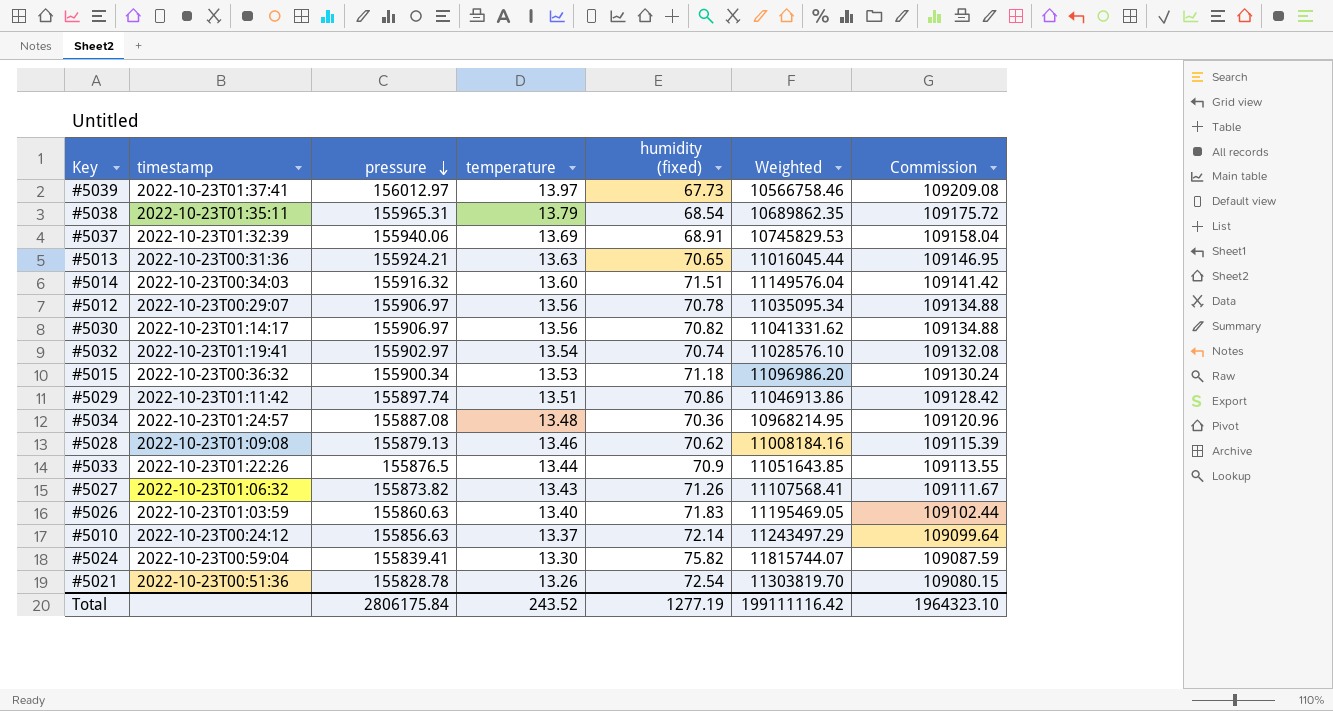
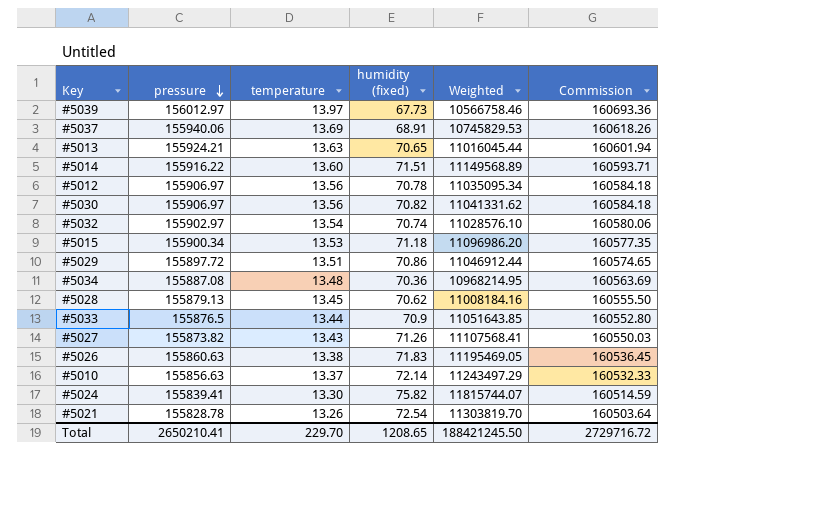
column timestamp | position: 2 -> none
column Commission | formula: [pressure] * 0.7 -> [pressure] * 1.03
row #5038: 2022-10-23T01:35:11 | 155965.31 | 13.79 | 68.54 | 10689862.35 | 109175.72 -> none
#5014 | pressure: 155916.32 -> 155916.22
#5014 | Weighted: 11149576.04 -> 11149568.89
#5029 | pressure: 155897.74 -> 155897.72
#5029 | Weighted: 11046913.86 -> 11046912.44
#5028 | temperature: 13.46 -> 13.45
#5026 | temperature: 13.40 -> 13.38
Total | pressure: 2806175.84 -> 2650210.41
Total | temperature: 243.52 -> 229.70
Total | humidity (fixed): 1277.19 -> 1208.65
Total | Weighted: 199111116.42 -> 188421245.50
Total | Commission: 1964323.10 -> 2729716.72

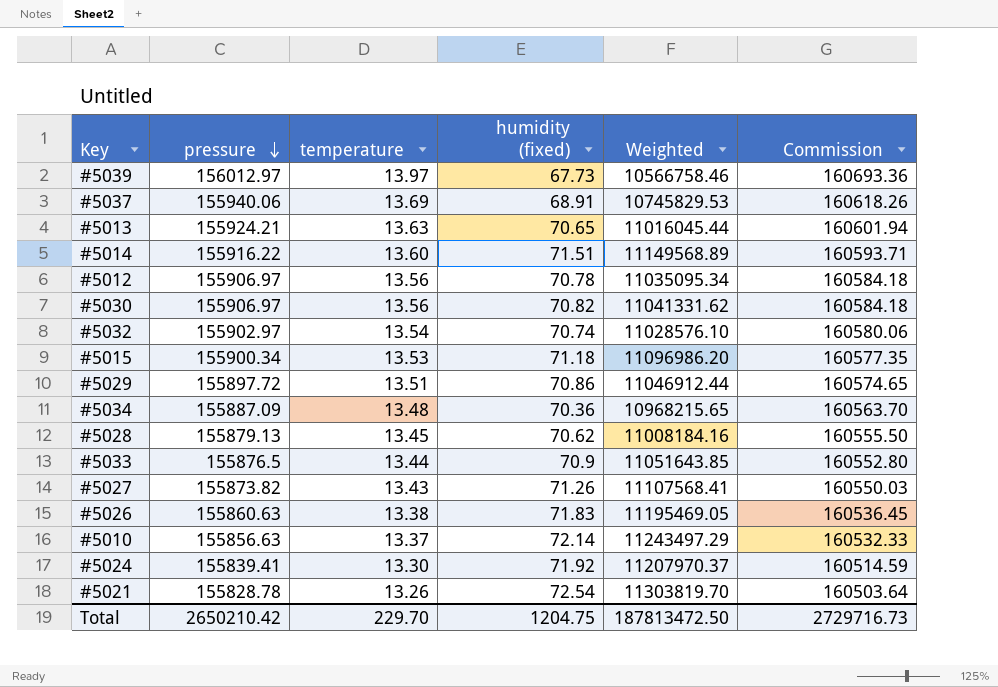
#5034 | pressure: 155887.08 -> 155887.09
#5034 | Weighted: 10968214.95 -> 10968215.65
#5034 | Commission: 160563.69 -> 160563.70
#5024 | humidity (fixed): 75.82 -> 71.92
#5024 | Weighted: 11815744.07 -> 11207970.37
Total | pressure: 2650210.41 -> 2650210.42
Total | humidity (fixed): 1208.65 -> 1204.75
Total | Weighted: 188421245.50 -> 187813472.50
Total | Commission: 2729716.72 -> 2729716.73

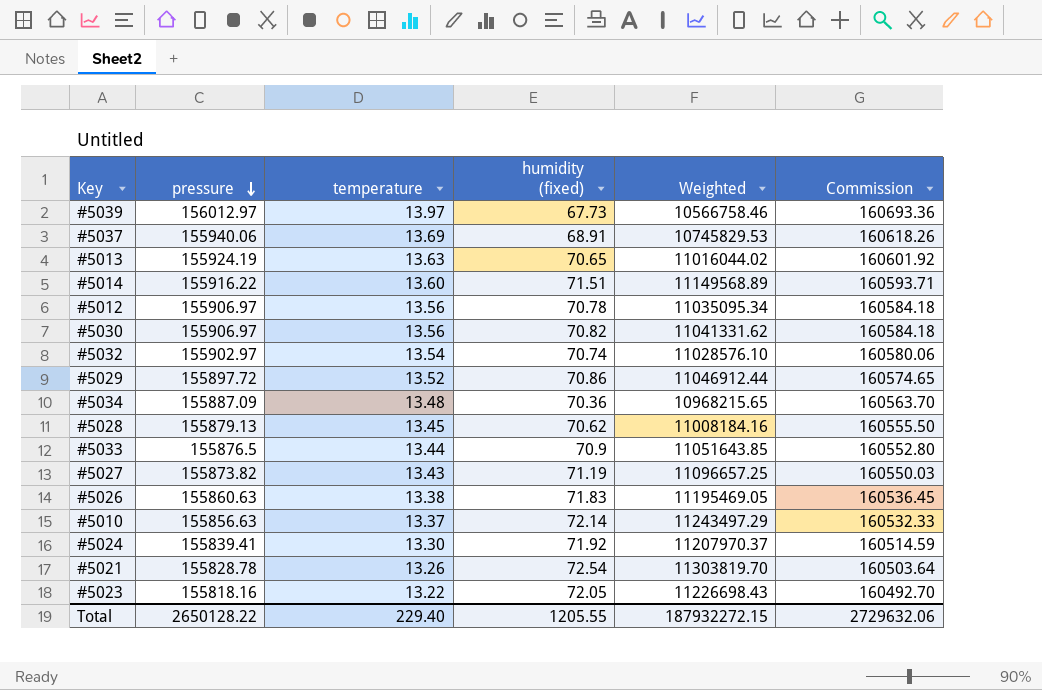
row #5015: 155900.34 | 13.53 | 71.18 | 11096986.20 | 160577.35 -> none
#5013 | pressure: 155924.21 -> 155924.19
#5013 | Weighted: 11016045.44 -> 11016044.02
#5013 | Commission: 160601.94 -> 160601.92
#5029 | temperature: 13.51 -> 13.52
#5027 | humidity (fixed): 71.26 -> 71.19
#5027 | Weighted: 11107568.41 -> 11096657.25
row #5023: none -> 155818.16 | 13.22 | 72.05 | 11226698.43 | 160492.70
Total | pressure: 2650210.42 -> 2650128.22
Total | temperature: 229.70 -> 229.40
Total | humidity (fixed): 1204.75 -> 1205.55
Total | Weighted: 187813472.50 -> 187932272.15
Total | Commission: 2729716.73 -> 2729632.06

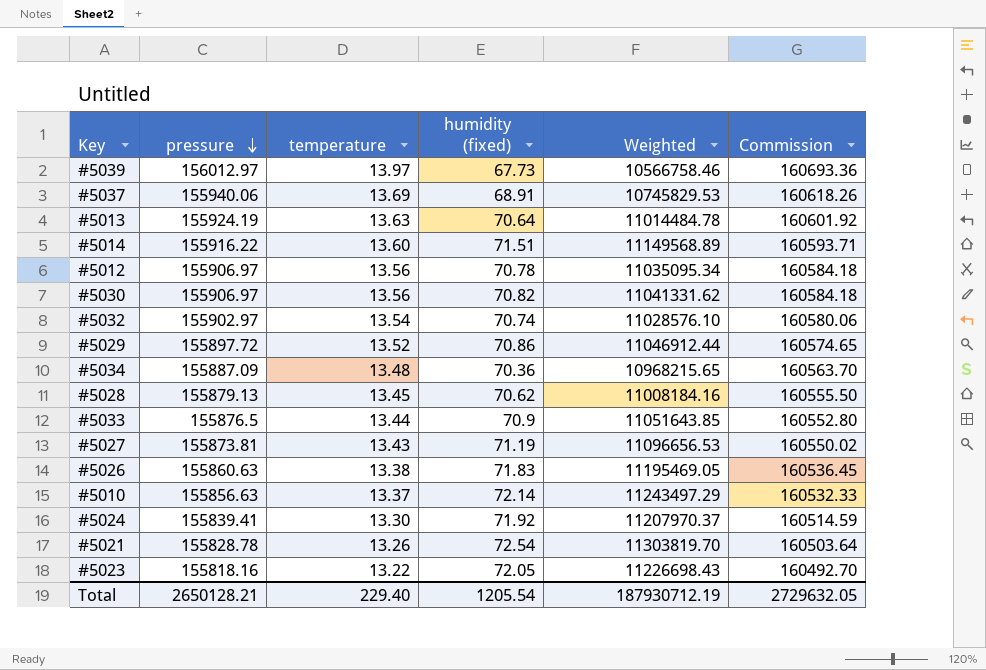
#5013 | humidity (fixed): 70.65 -> 70.64
#5013 | Weighted: 11016044.02 -> 11014484.78
#5027 | pressure: 155873.82 -> 155873.81
#5027 | Weighted: 11096657.25 -> 11096656.53
#5027 | Commission: 160550.03 -> 160550.02
Total | pressure: 2650128.22 -> 2650128.21
Total | humidity (fixed): 1205.55 -> 1205.54
Total | Weighted: 187932272.15 -> 187930712.19
Total | Commission: 2729632.06 -> 2729632.05

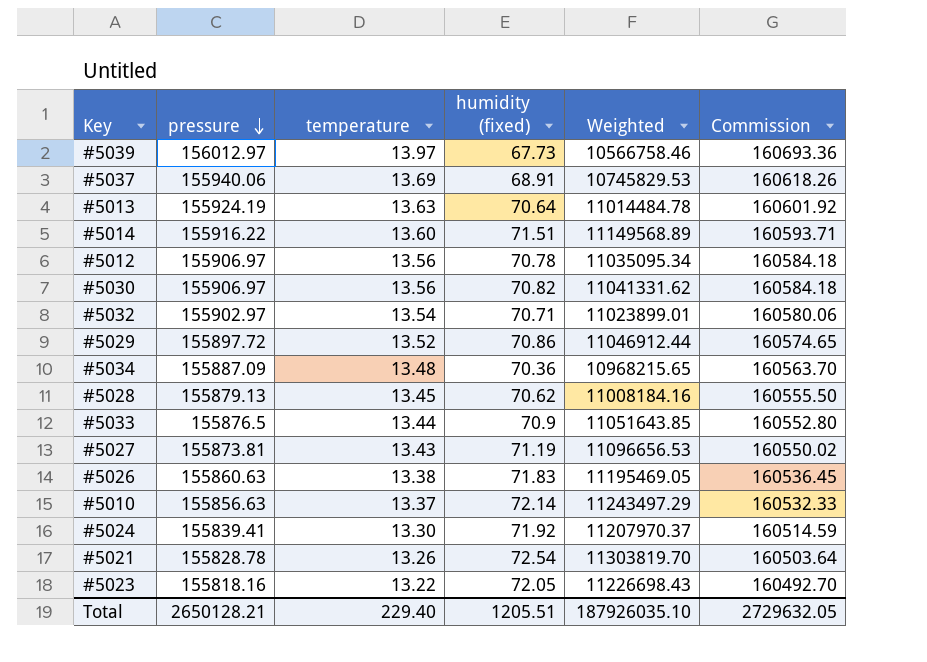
#5032 | humidity (fixed): 70.74 -> 70.71
#5032 | Weighted: 11028576.10 -> 11023899.01
Total | humidity (fixed): 1205.54 -> 1205.51
Total | Weighted: 187930712.19 -> 187926035.10

